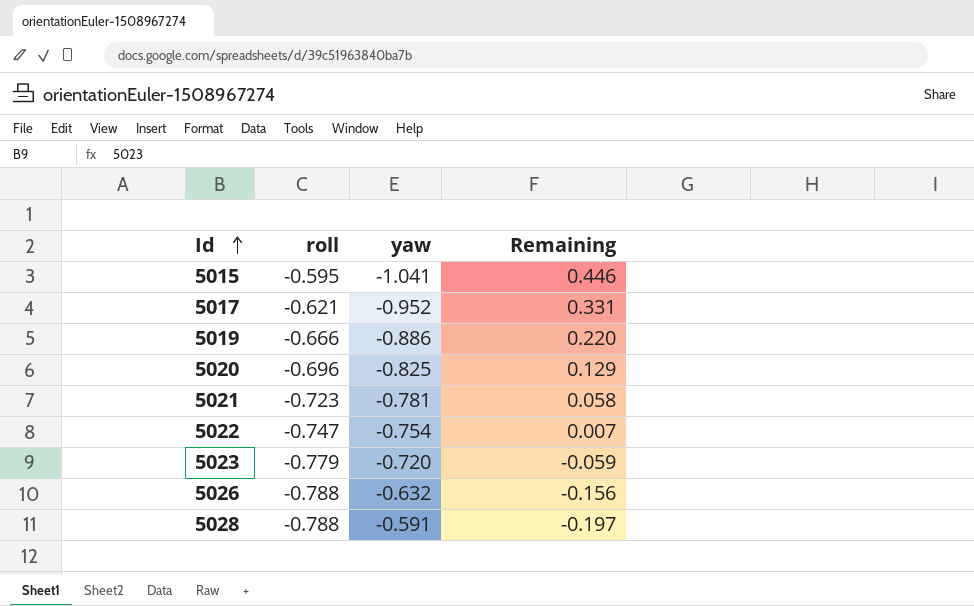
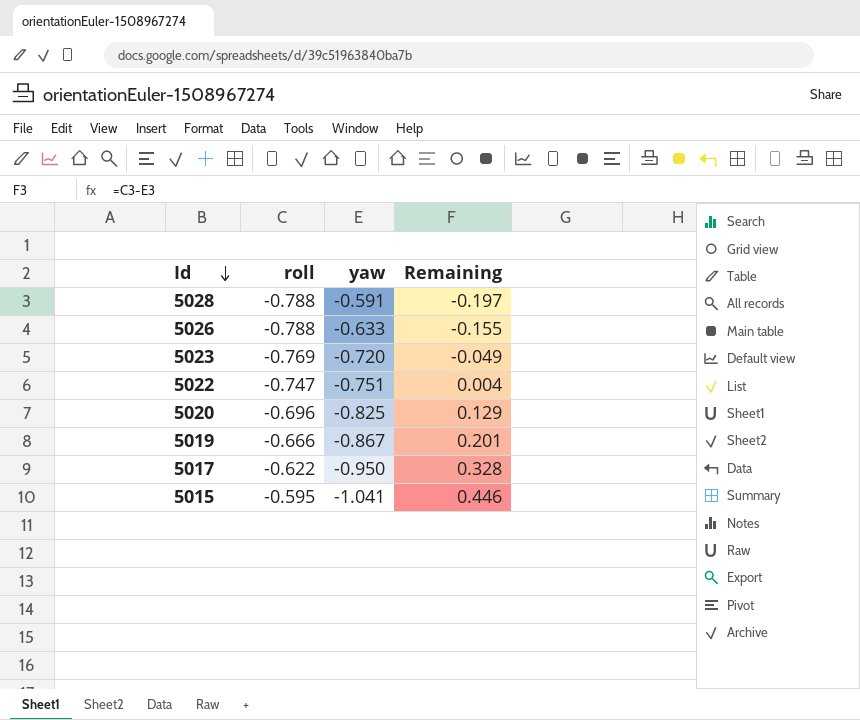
row order: Id ascending -> Id descending
row 5021: -0.723 | -0.781 | 0.058 -> none
5026 | yaw: -0.632 -> -0.633
5026 | Remaining: -0.156 -> -0.155
5023 | roll: -0.779 -> -0.769
5023 | Remaining: -0.059 -> -0.049
5022 | yaw: -0.754 -> -0.751
5022 | Remaining: 0.007 -> 0.004
5019 | yaw: -0.886 -> -0.867
5019 | Remaining: 0.220 -> 0.201
5017 | roll: -0.621 -> -0.622
5017 | yaw: -0.952 -> -0.950
5017 | Remaining: 0.331 -> 0.328

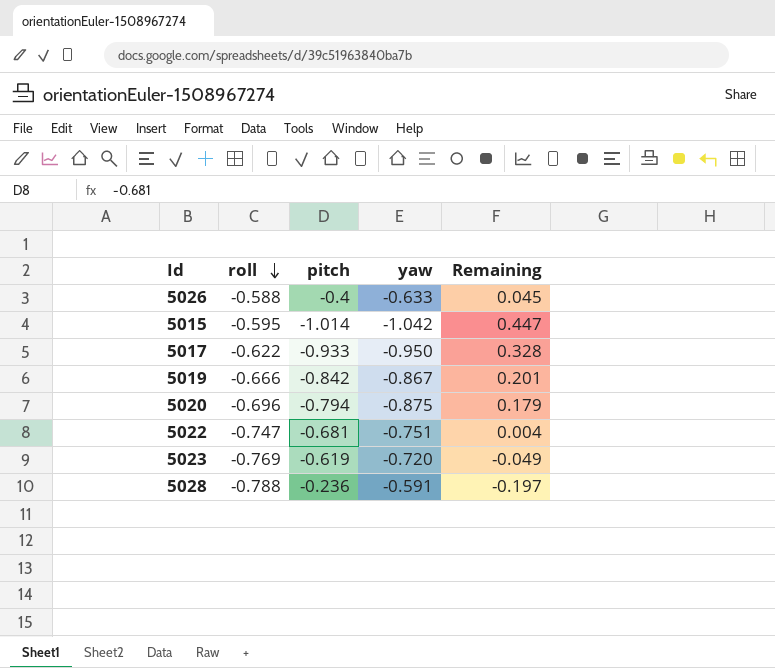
row order: Id descending -> roll descending
column pitch | position: none -> 3
5026 | roll: -0.788 -> -0.588
5026 | Remaining: -0.155 -> 0.045
5015 | yaw: -1.041 -> -1.042
5015 | Remaining: 0.446 -> 0.447
5020 | yaw: -0.825 -> -0.875
5020 | Remaining: 0.129 -> 0.179

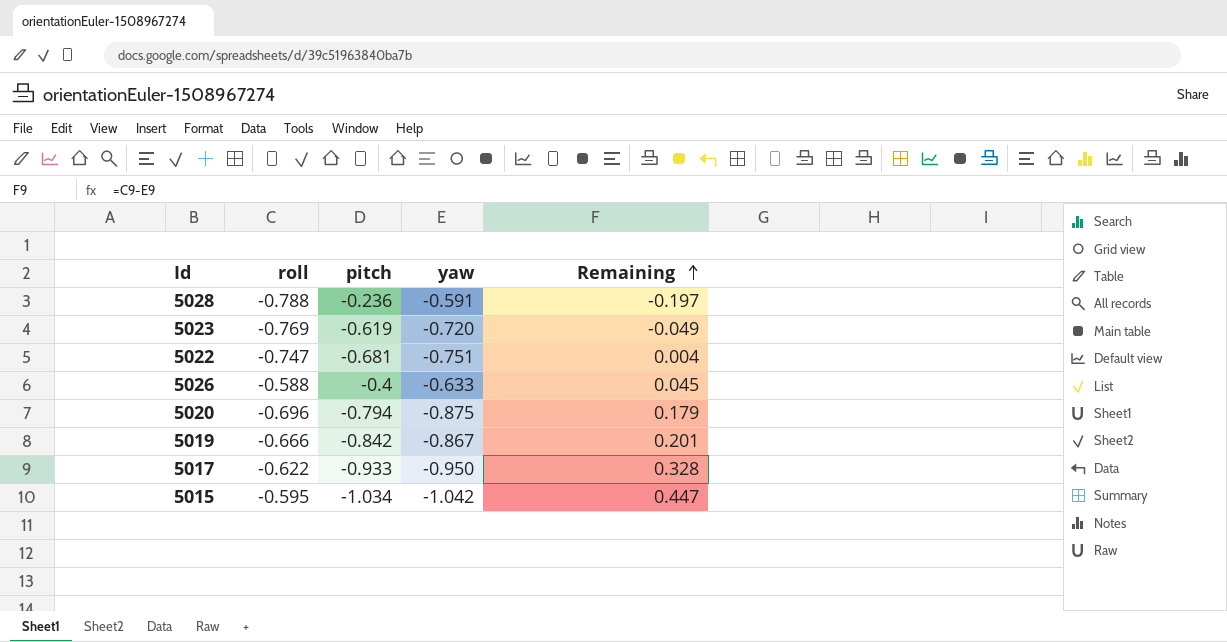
row order: roll descending -> Remaining ascending
5015 | pitch: -1.014 -> -1.034

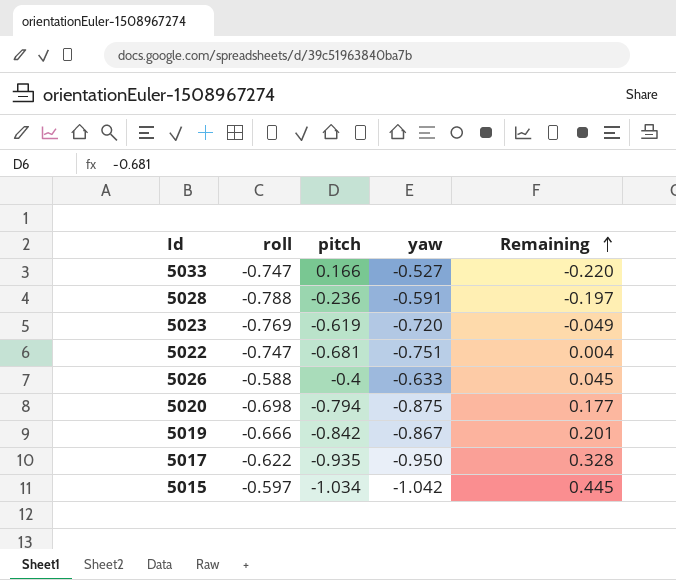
row 5033: none -> -0.747 | 0.166 | -0.527 | -0.220
5020 | roll: -0.696 -> -0.698
5020 | Remaining: 0.179 -> 0.177
5017 | pitch: -0.933 -> -0.935
5015 | roll: -0.595 -> -0.597
5015 | Remaining: 0.447 -> 0.445

